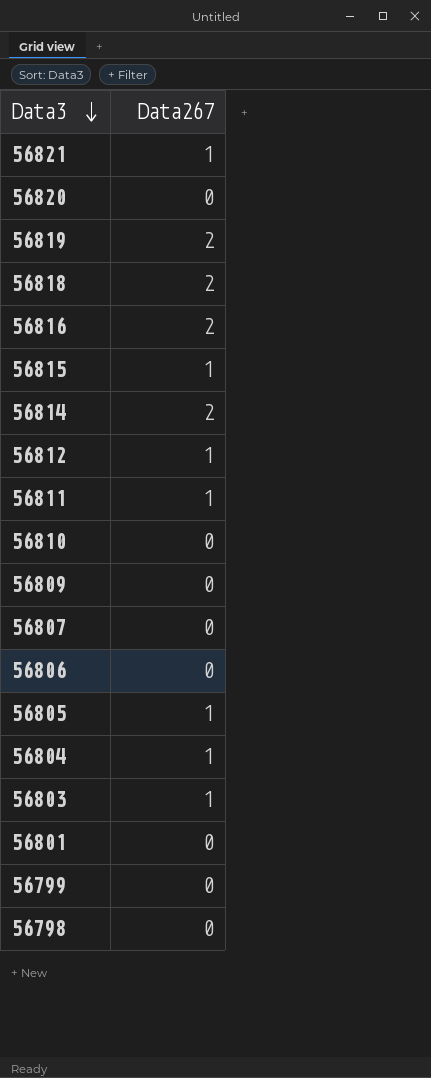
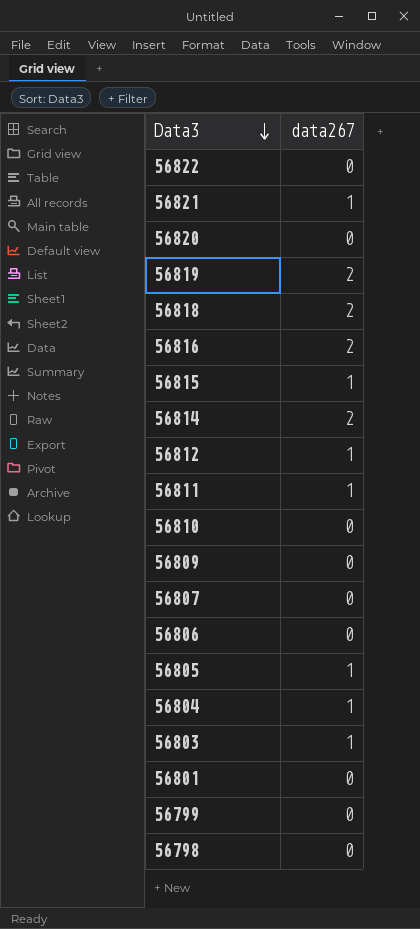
column name: Data267 -> data267
row 56822: none -> 0

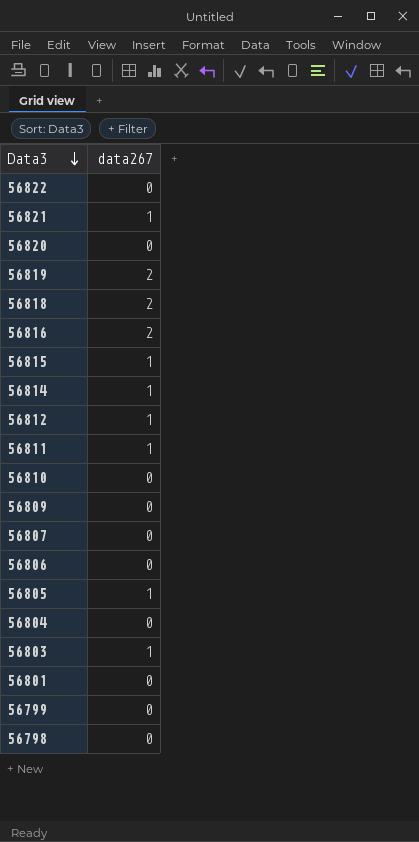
56814 | data267: 2 -> 1
56804 | data267: 1 -> 0

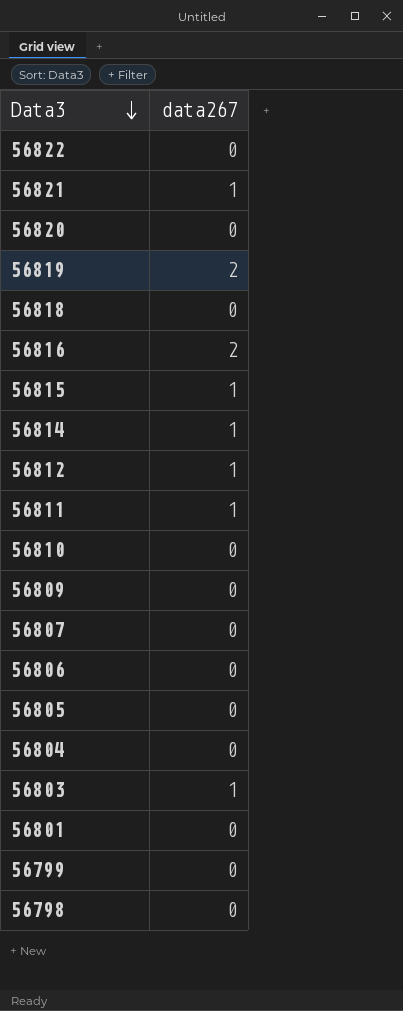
56818 | data267: 2 -> 0
56805 | data267: 1 -> 0

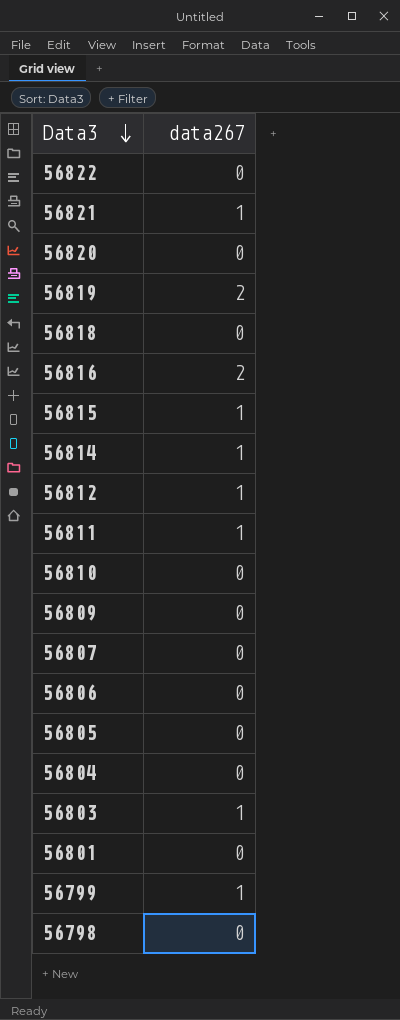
56799 | data267: 0 -> 1

